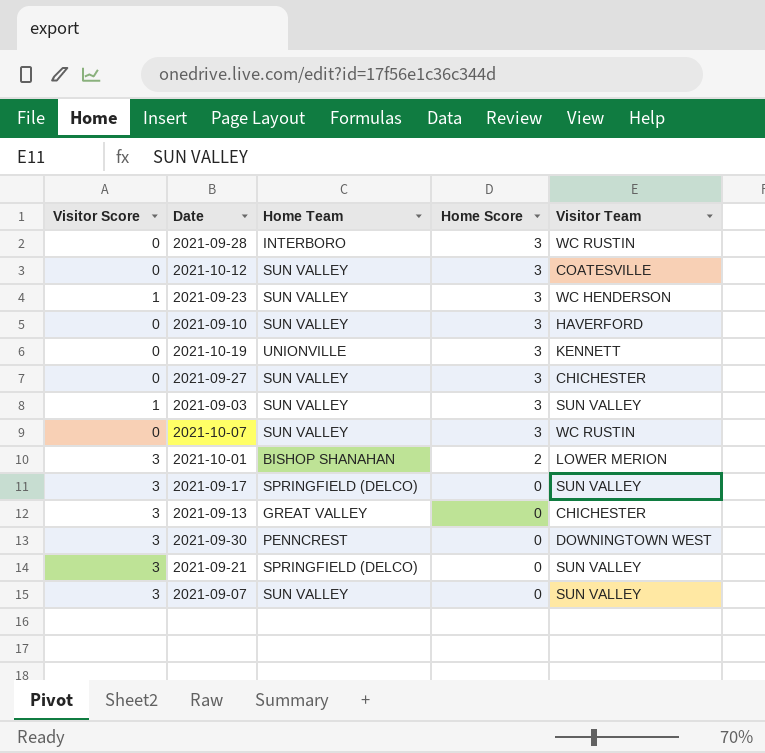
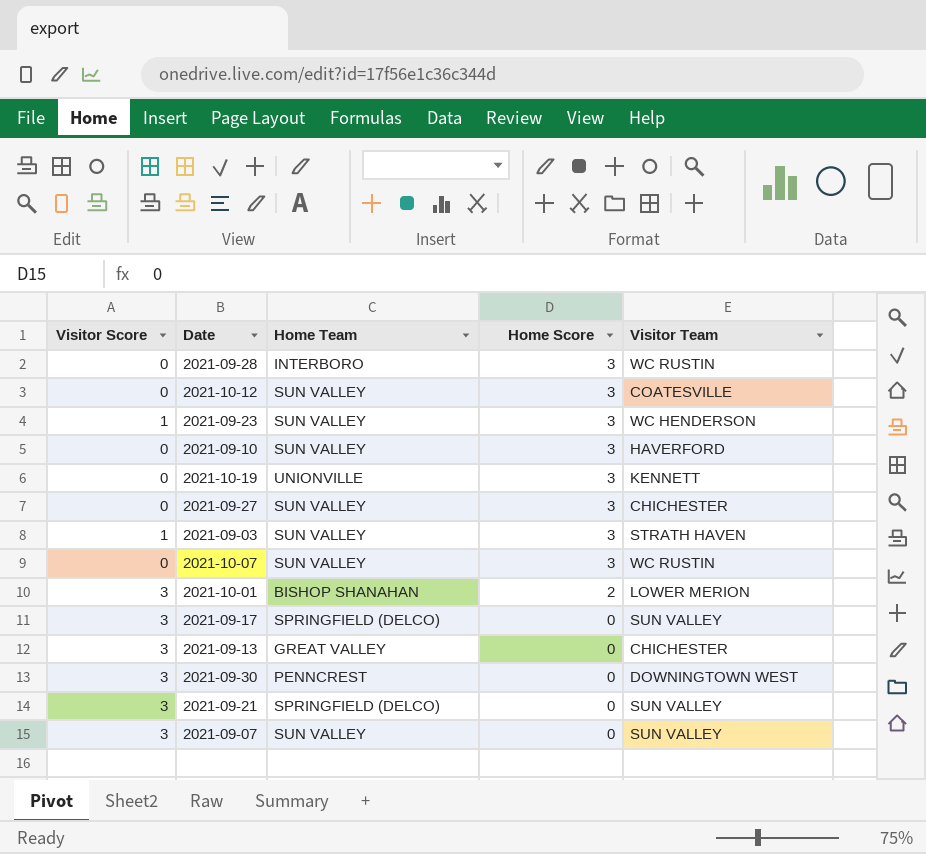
2021-09-03 | Visitor Team: SUN VALLEY -> STRATH HAVEN

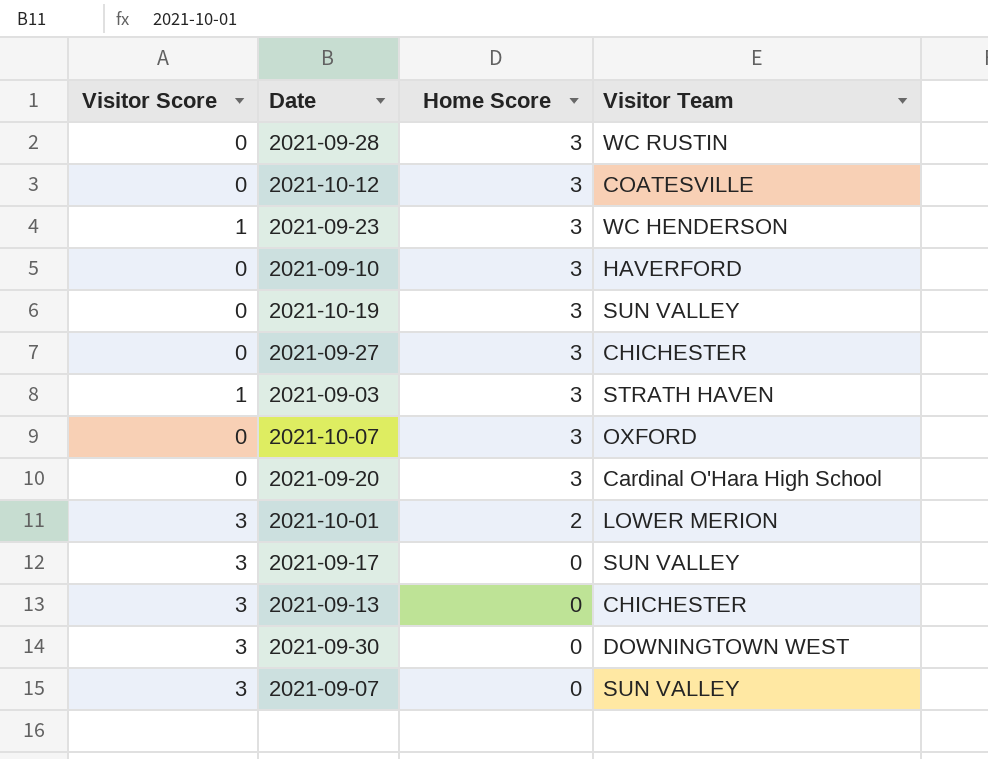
column Home Team | position: 3 -> none
row 2021-09-21: 3 | SPRINGFIELD (DELCO) | 0 | SUN VALLEY -> none
2021-10-19 | Visitor Team: KENNETT -> SUN VALLEY
2021-10-07 | Visitor Team: WC RUSTIN -> OXFORD
row 2021-09-20: none -> 0 | 3 | Cardinal O'Hara High School

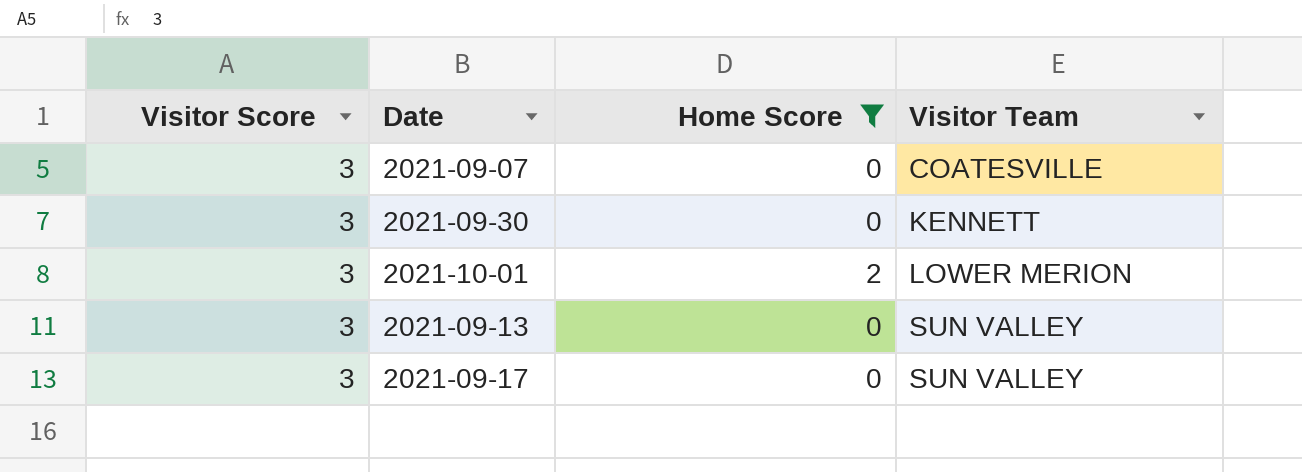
filter: none -> Home Score != 3
row order: Home Score descending -> Visitor Team ascending
2021-09-07 | Visitor Team: SUN VALLEY -> COATESVILLE
2021-09-30 | Visitor Team: DOWNINGTOWN WEST -> KENNETT
2021-09-13 | Visitor Team: CHICHESTER -> SUN VALLEY

